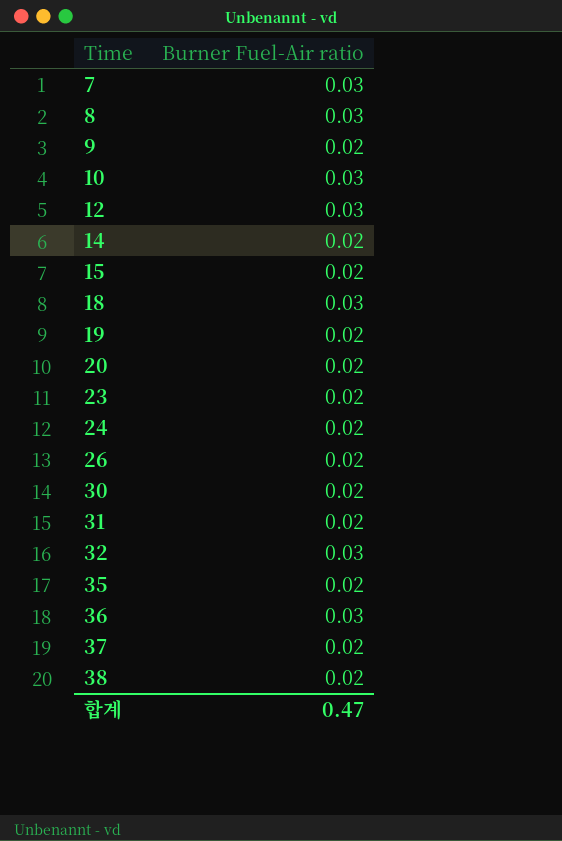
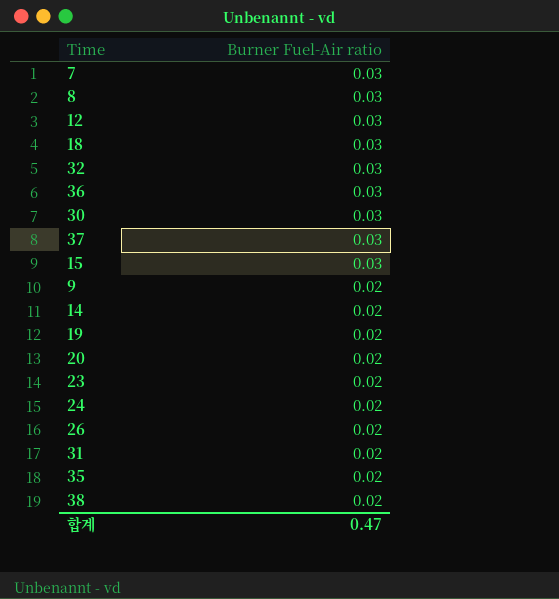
row order: Time ascending -> Burner Fuel-Air ratio descending
row 10: 0.03 -> none
30 | Burner Fuel-Air ratio: 0.02 -> 0.03
37 | Burner Fuel-Air ratio: 0.02 -> 0.03
15 | Burner Fuel-Air ratio: 0.02 -> 0.03

